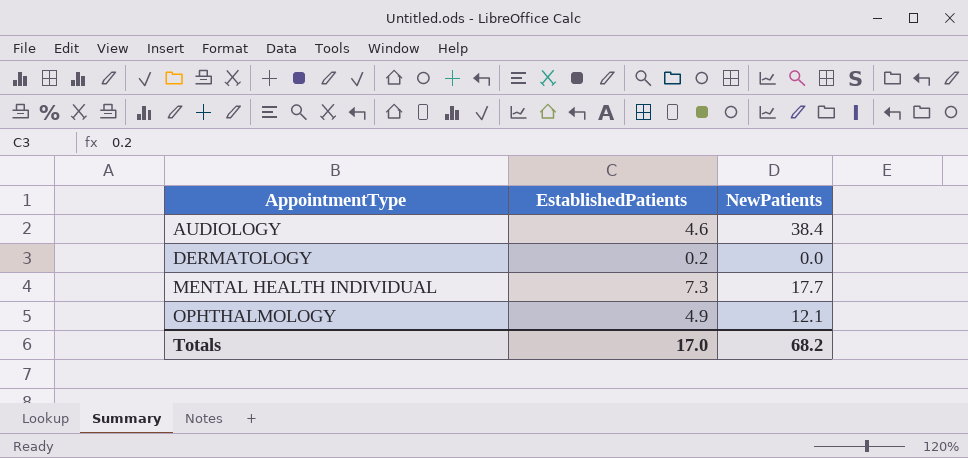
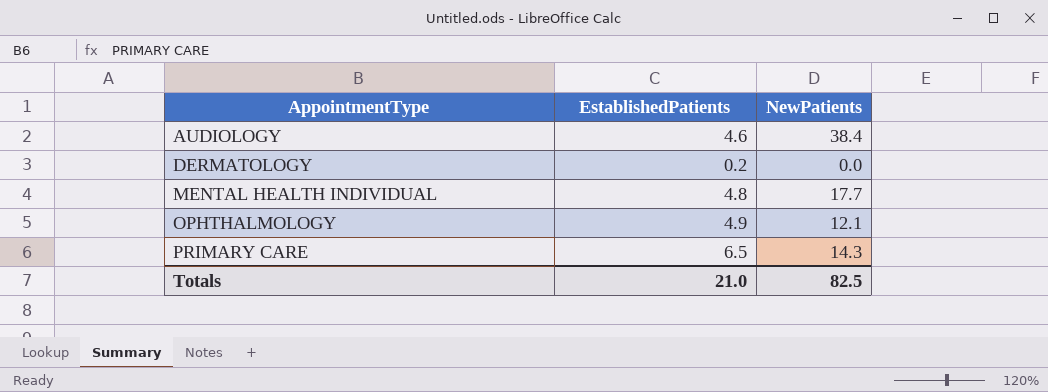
MENTAL HEALTH INDIVIDUAL | EstablishedPatients: 7.3 -> 4.8
row PRIMARY CARE: none -> 6.5 | 14.3
Totals | EstablishedPatients: 17.0 -> 21.0
Totals | NewPatients: 68.2 -> 82.5

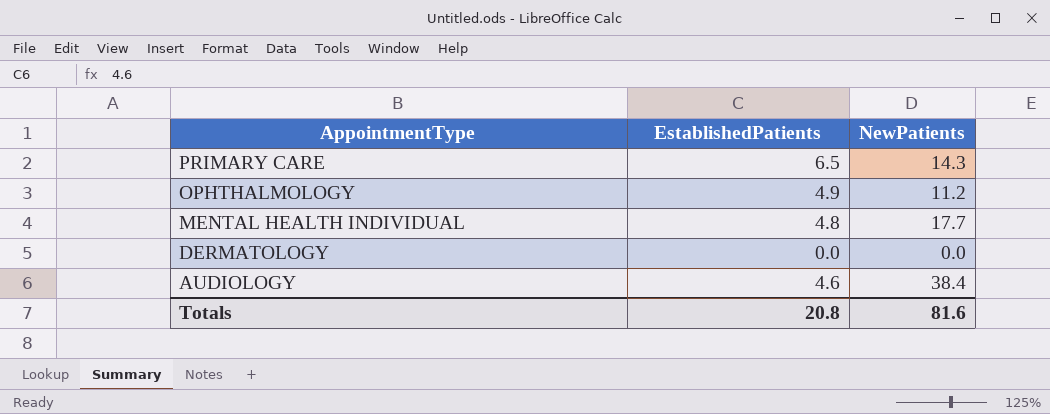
row order: AppointmentType ascending -> AppointmentType descending
OPHTHALMOLOGY | NewPatients: 12.1 -> 11.2
DERMATOLOGY | EstablishedPatients: 0.2 -> 0.0
Totals | EstablishedPatients: 21.0 -> 20.8
Totals | NewPatients: 82.5 -> 81.6

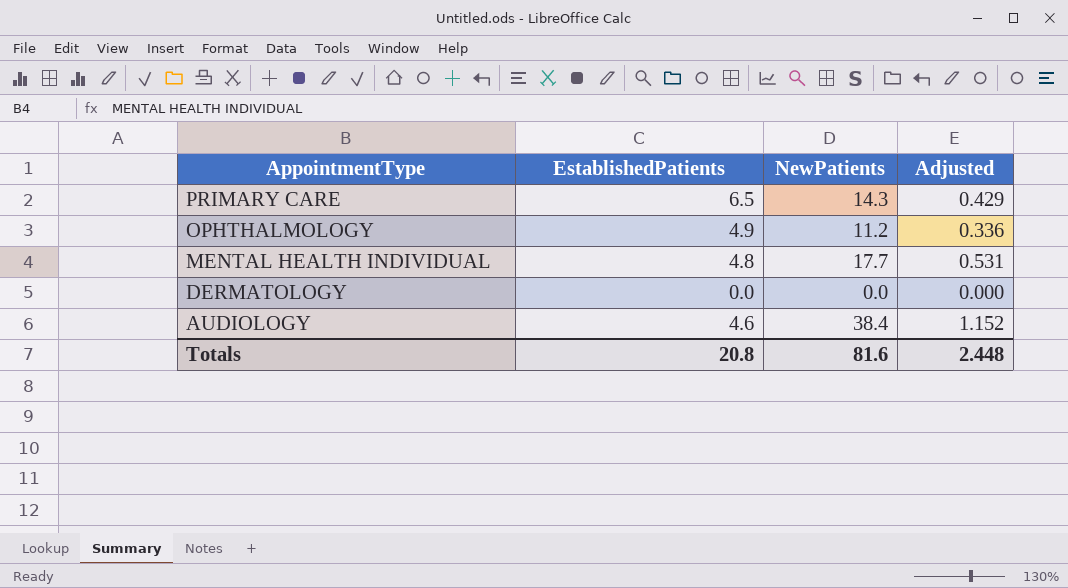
column Adjusted | formula: none -> [NewPatients] * 0.03

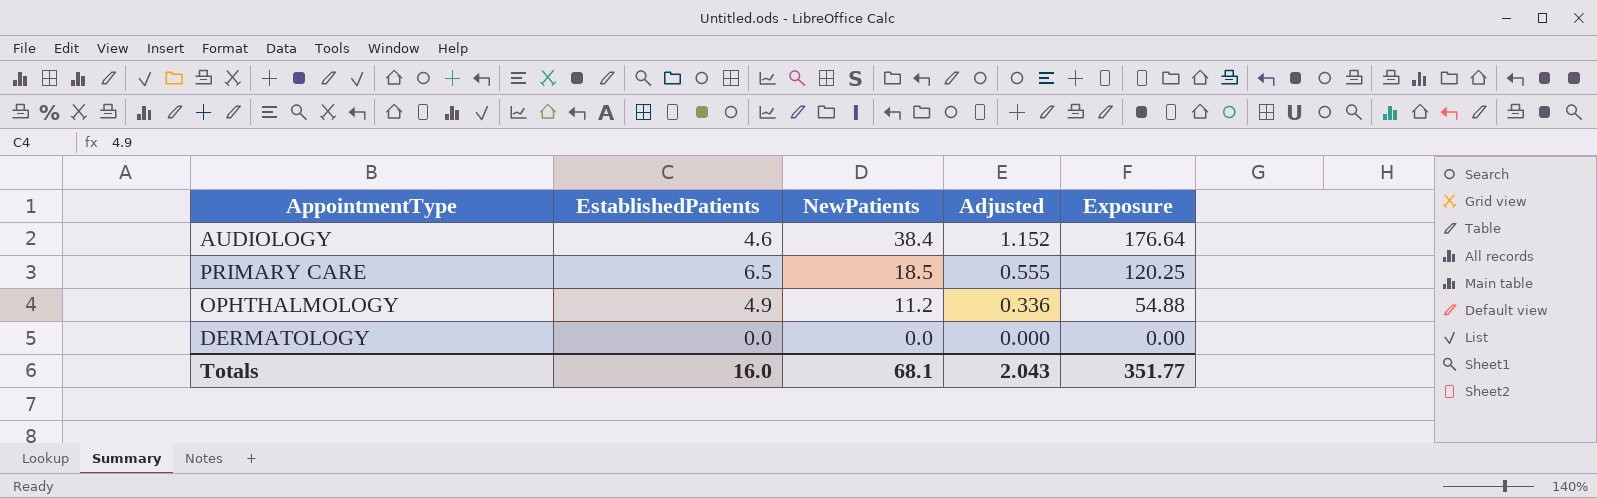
row order: AppointmentType descending -> NewPatients descending
column Exposure | formula: none -> [EstablishedPatients] * [NewPatients]
row MENTAL HEALTH INDIVIDUAL: 4.8 | 17.7 | 0.531 -> none
PRIMARY CARE | NewPatients: 14.3 -> 18.5
PRIMARY CARE | Adjusted: 0.429 -> 0.555
Totals | EstablishedPatients: 20.8 -> 16.0
Totals | NewPatients: 81.6 -> 68.1
Totals | Adjusted: 2.448 -> 2.043

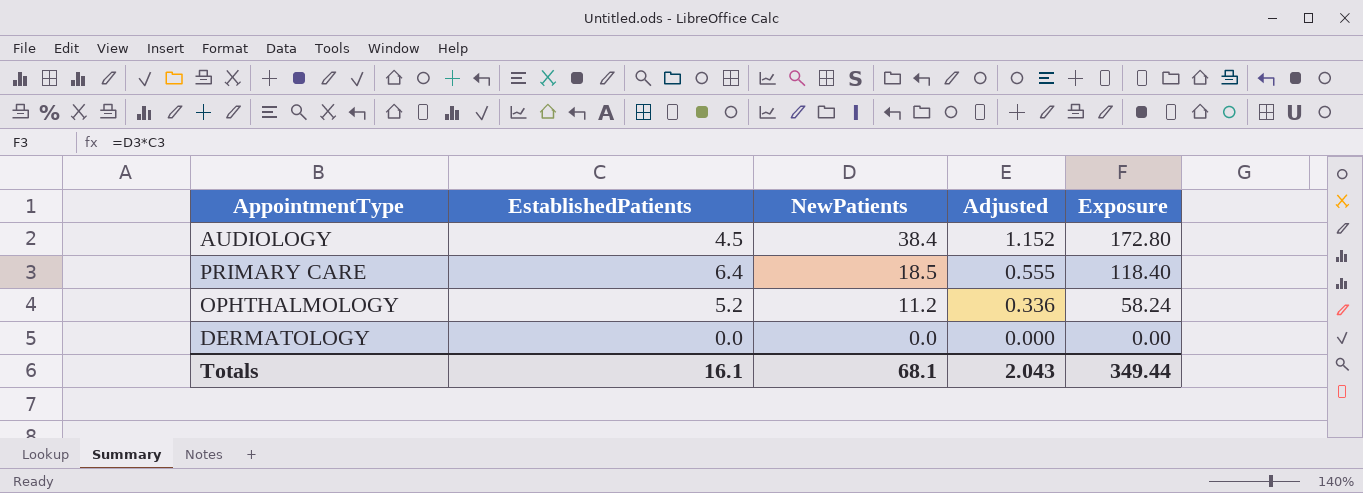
AUDIOLOGY | EstablishedPatients: 4.6 -> 4.5
AUDIOLOGY | Exposure: 176.64 -> 172.80
PRIMARY CARE | EstablishedPatients: 6.5 -> 6.4
PRIMARY CARE | Exposure: 120.25 -> 118.40
OPHTHALMOLOGY | EstablishedPatients: 4.9 -> 5.2
OPHTHALMOLOGY | Exposure: 54.88 -> 58.24
Totals | EstablishedPatients: 16.0 -> 16.1
Totals | Exposure: 351.77 -> 349.44

